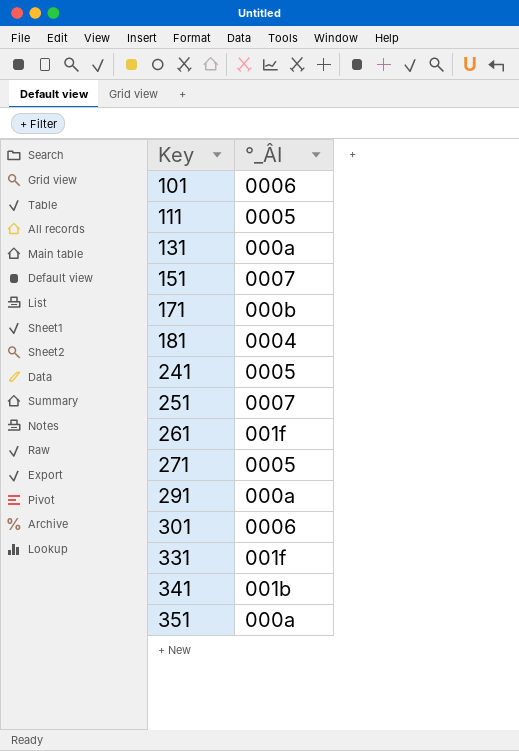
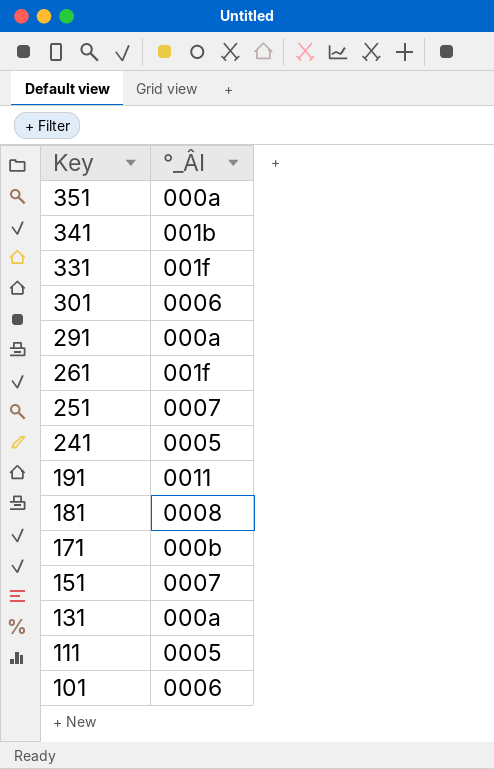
row order: Key ascending -> Key descending
row 271: 0005 -> none
row 191: none -> 0011
181 | °_ÂI: 0004 -> 0008

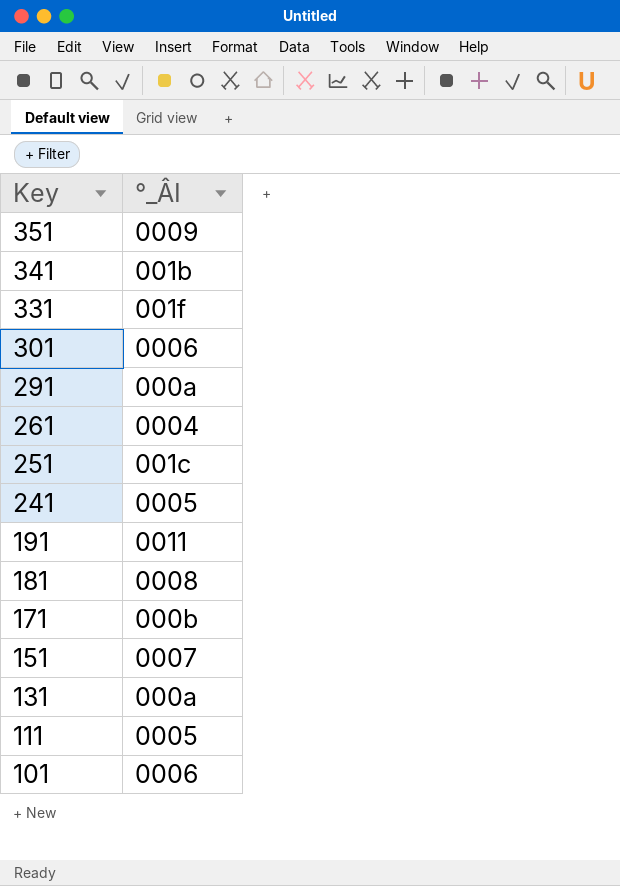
351 | °_ÂI: 000a -> 0009
261 | °_ÂI: 001f -> 0004
251 | °_ÂI: 0007 -> 001c

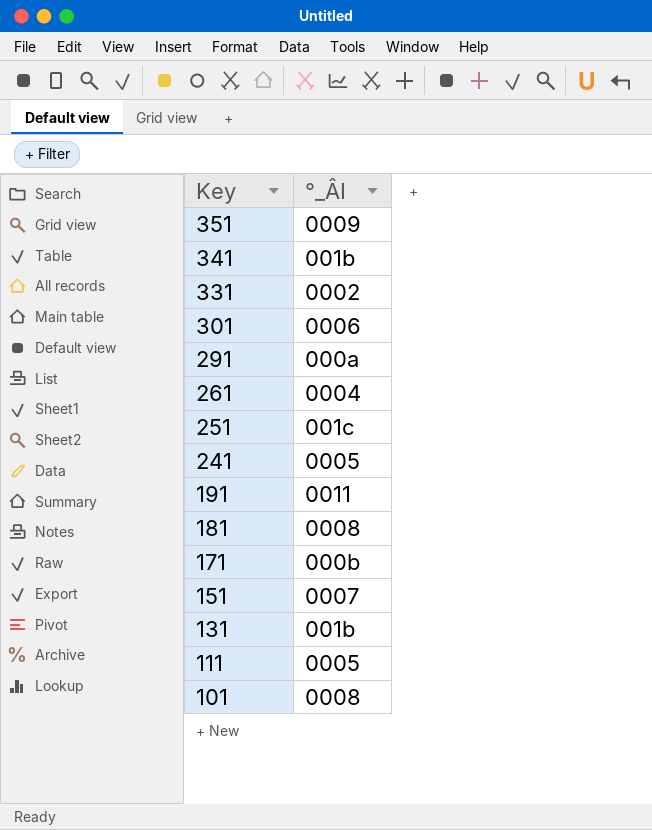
331 | °_ÂI: 001f -> 0002
131 | °_ÂI: 000a -> 001b
101 | °_ÂI: 0006 -> 0008

